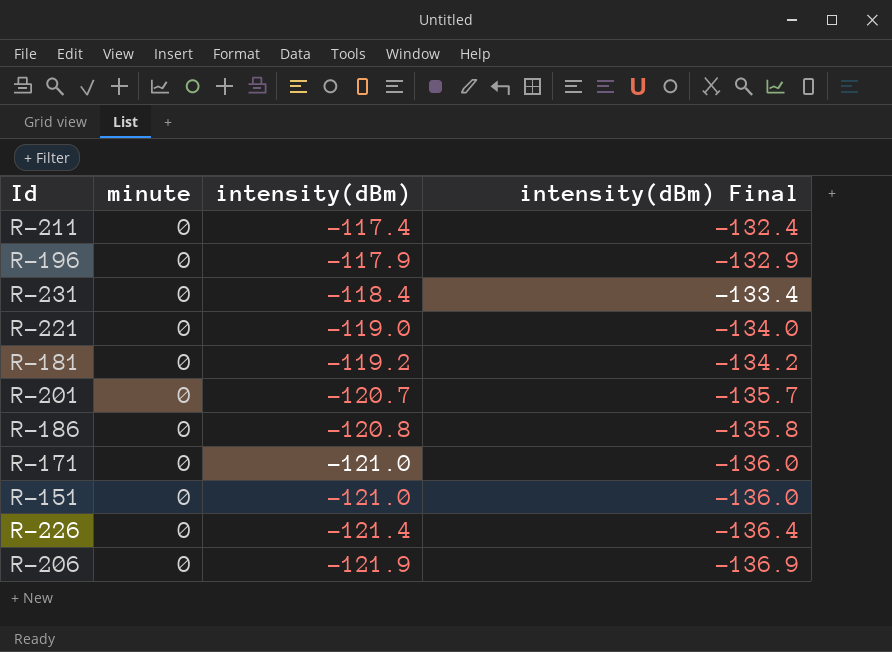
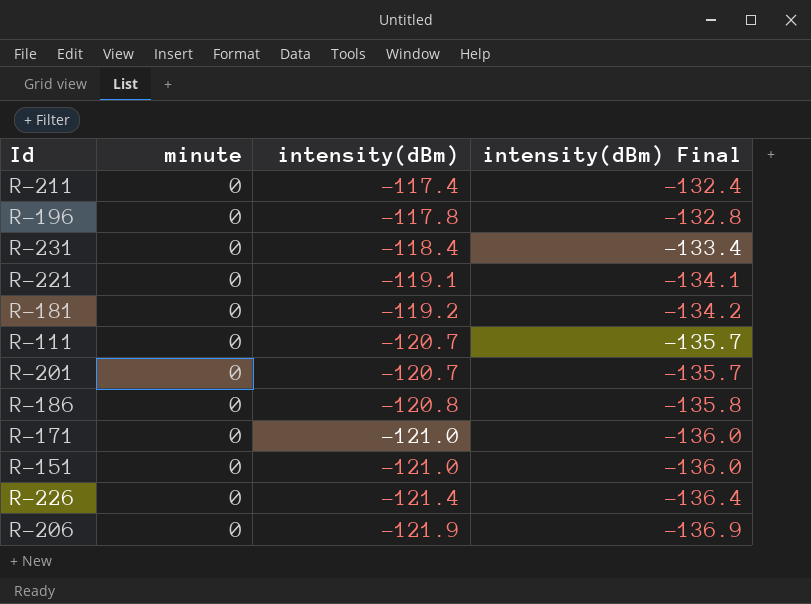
R-196 | intensity(dBm): -117.9 -> -117.8
R-196 | intensity(dBm) Final: -132.9 -> -132.8
R-221 | intensity(dBm): -119.0 -> -119.1
R-221 | intensity(dBm) Final: -134.0 -> -134.1
row R-111: none -> 0 | -120.7 | -135.7

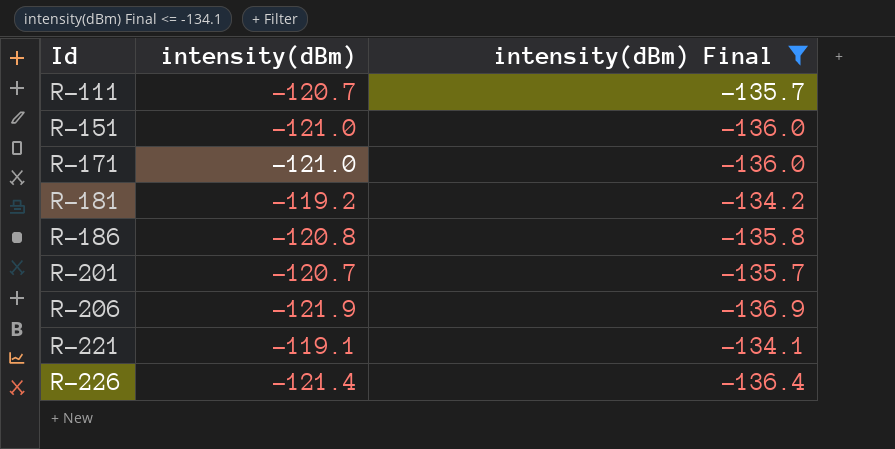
filter: none -> intensity(dBm) Final <= -134.1
row order: intensity(dBm) descending -> Id ascending
column minute | position: 2 -> none

